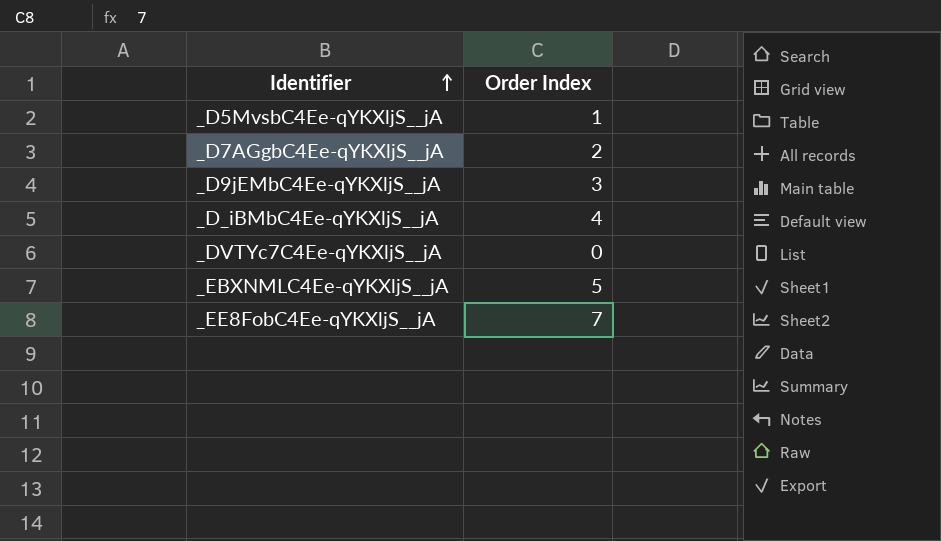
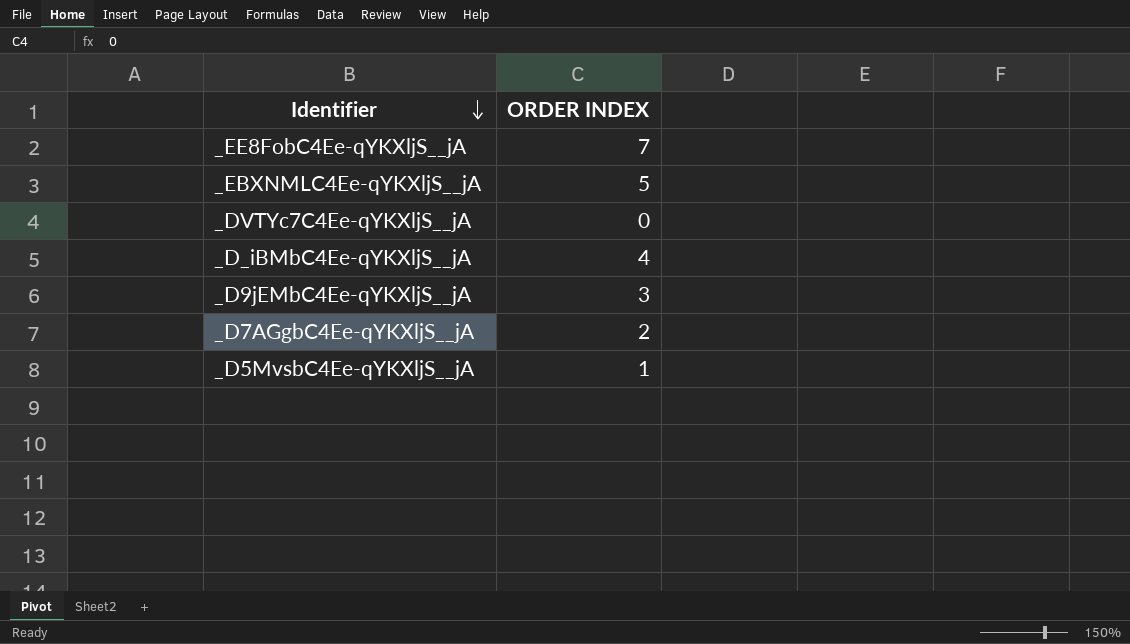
row order: Identifier ascending -> Identifier descending
column name: Order Index -> ORDER INDEX

